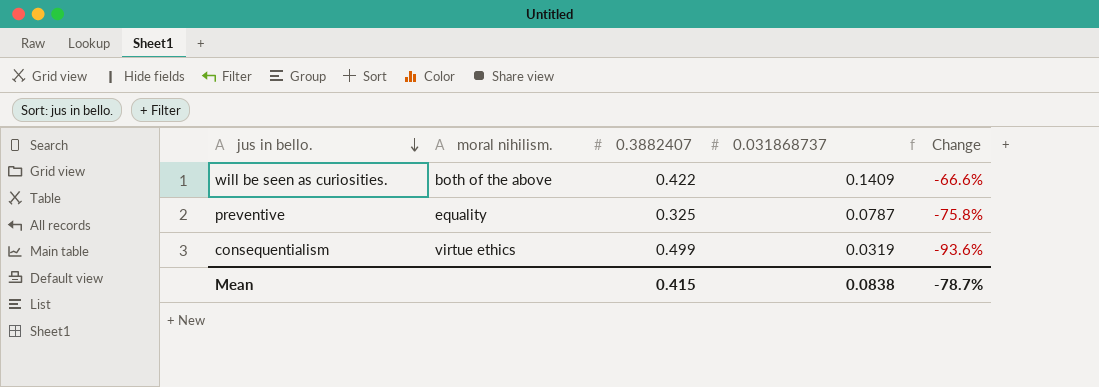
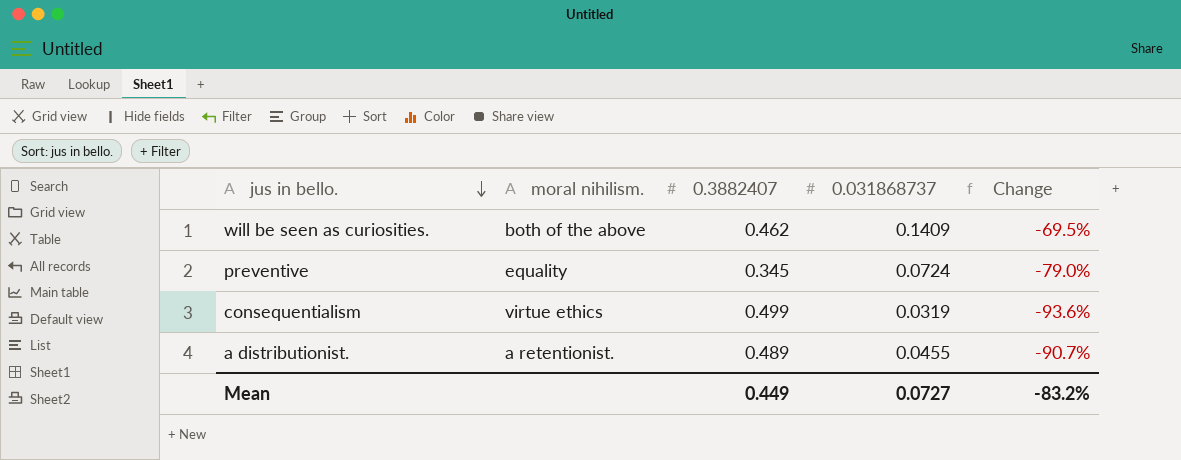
will be seen as curiosities. | 0.3882407: 0.422 -> 0.462
will be seen as curiosities. | Change: -66.6% -> -69.5%
preventive | 0.3882407: 0.325 -> 0.345
preventive | 0.031868737: 0.0787 -> 0.0724
preventive | Change: -75.8% -> -79.0%
row a distributionist.: none -> a retentionist. | 0.489 | 0.0455 | -90.7%
Mean | 0.3882407: 0.415 -> 0.449
Mean | 0.031868737: 0.0838 -> 0.0727
Mean | Change: -78.7% -> -83.2%

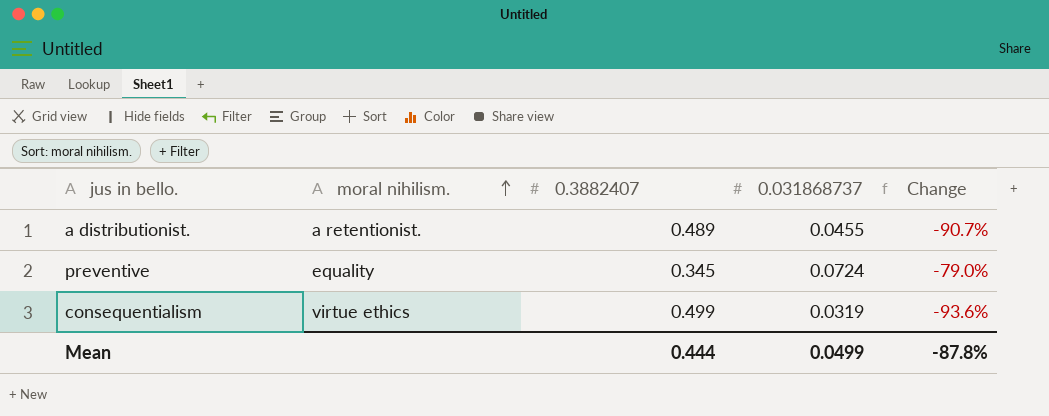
row order: jus in bello. descending -> moral nihilism. ascending
row will be seen as curiosities.: both of the above | 0.462 | 0.1409 | -69.5% -> none
Mean | 0.3882407: 0.449 -> 0.444
Mean | 0.031868737: 0.0727 -> 0.0499
Mean | Change: -83.2% -> -87.8%

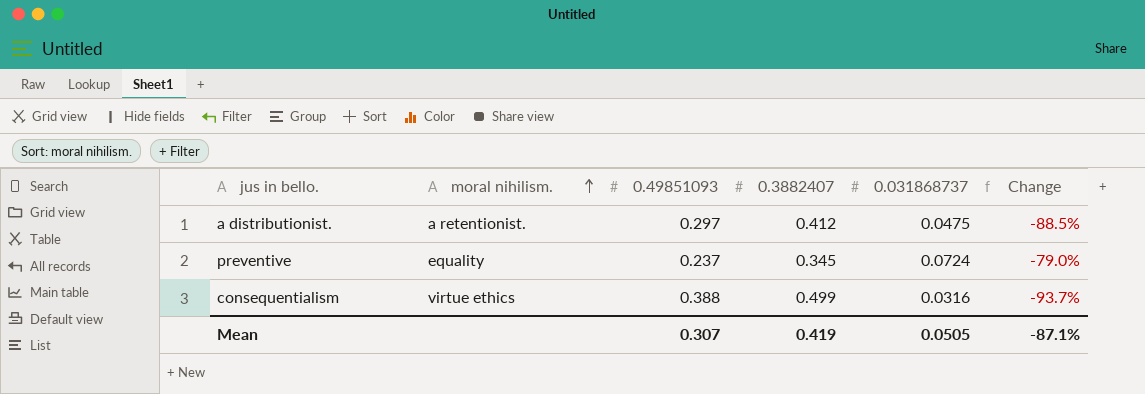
column 0.49851093 | position: none -> 3
a distributionist. | 0.3882407: 0.489 -> 0.412
a distributionist. | 0.031868737: 0.0455 -> 0.0475
a distributionist. | Change: -90.7% -> -88.5%
consequentialism | 0.031868737: 0.0319 -> 0.0316
consequentialism | Change: -93.6% -> -93.7%
Mean | 0.3882407: 0.444 -> 0.419
Mean | 0.031868737: 0.0499 -> 0.0505
Mean | Change: -87.8% -> -87.1%

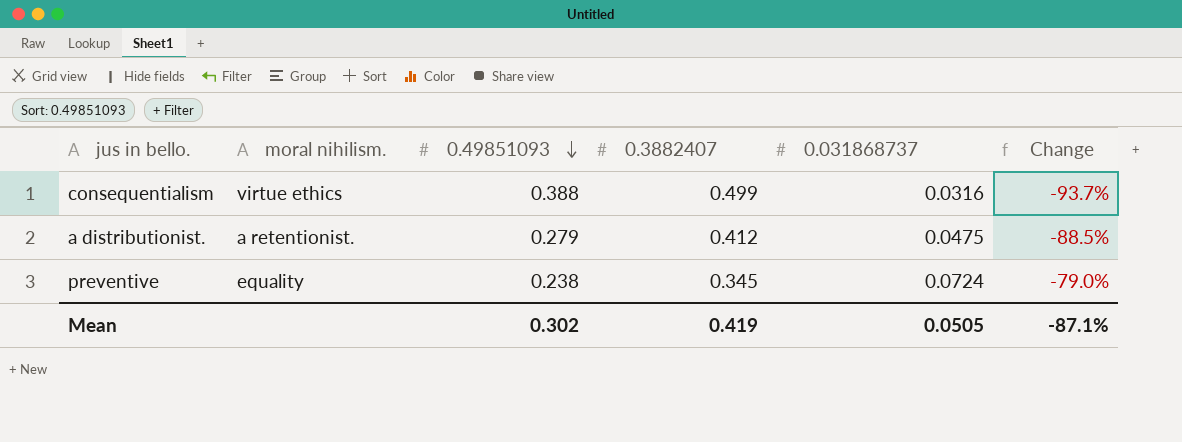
row order: moral nihilism. ascending -> 0.49851093 descending
a distributionist. | 0.49851093: 0.297 -> 0.279
preventive | 0.49851093: 0.237 -> 0.238
Mean | 0.49851093: 0.307 -> 0.302

